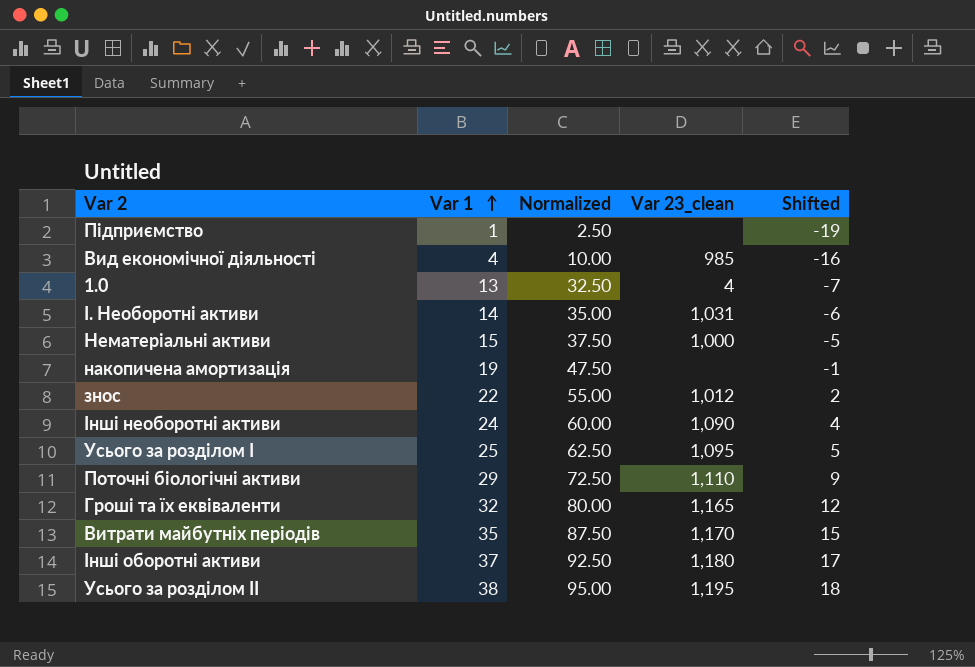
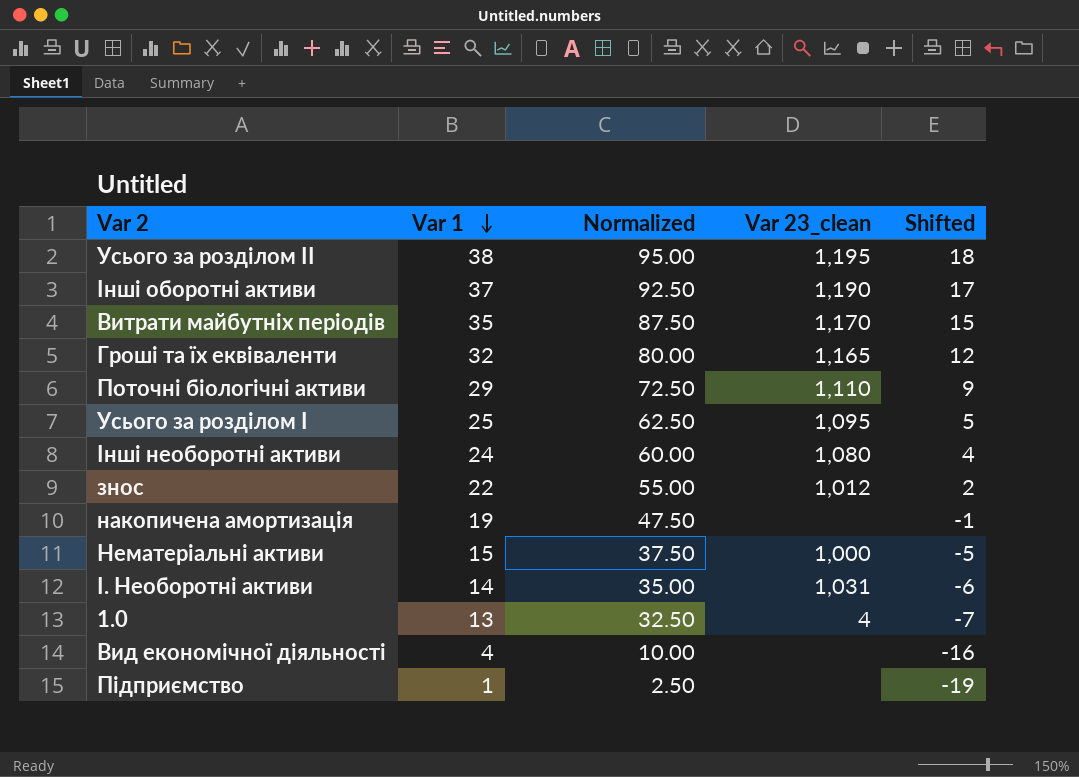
row order: Var 1 ascending -> Var 1 descending
Інші оборотні активи | Var 23_clean: 1,180 -> 1,190
Інші необоротні активи | Var 23_clean: 1,090 -> 1,080
Вид економічної діяльності | Var 23_clean: 985 -> none

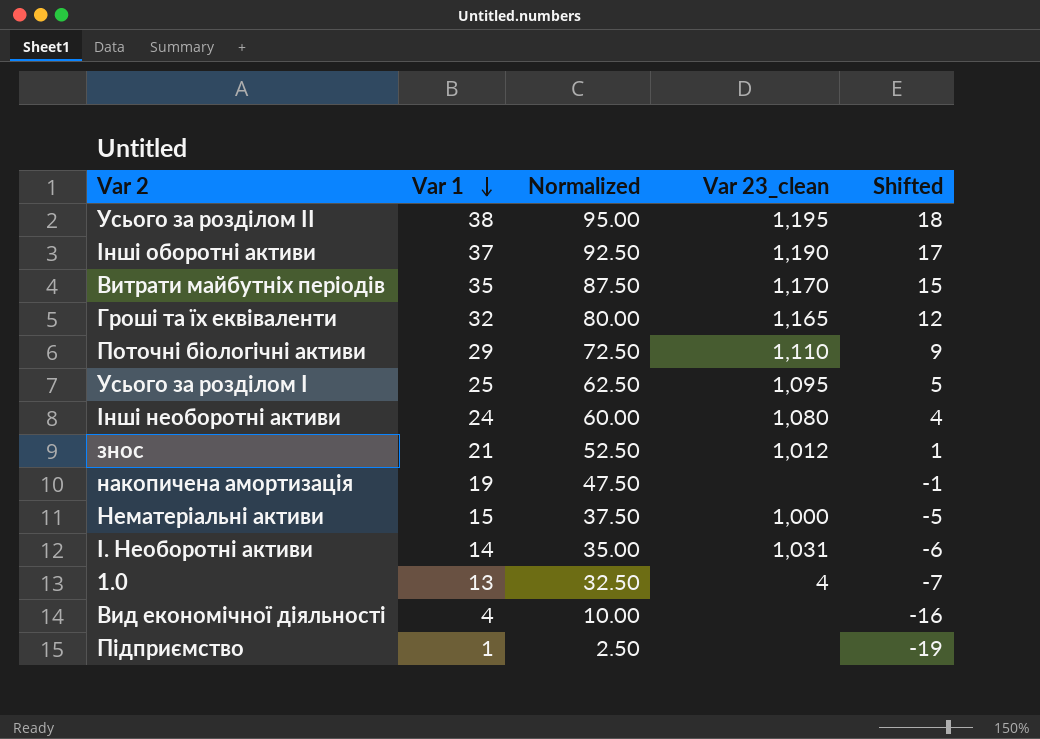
знос | Var 1: 22 -> 21
знос | Normalized: 55.00 -> 52.50
знос | Shifted: 2 -> 1

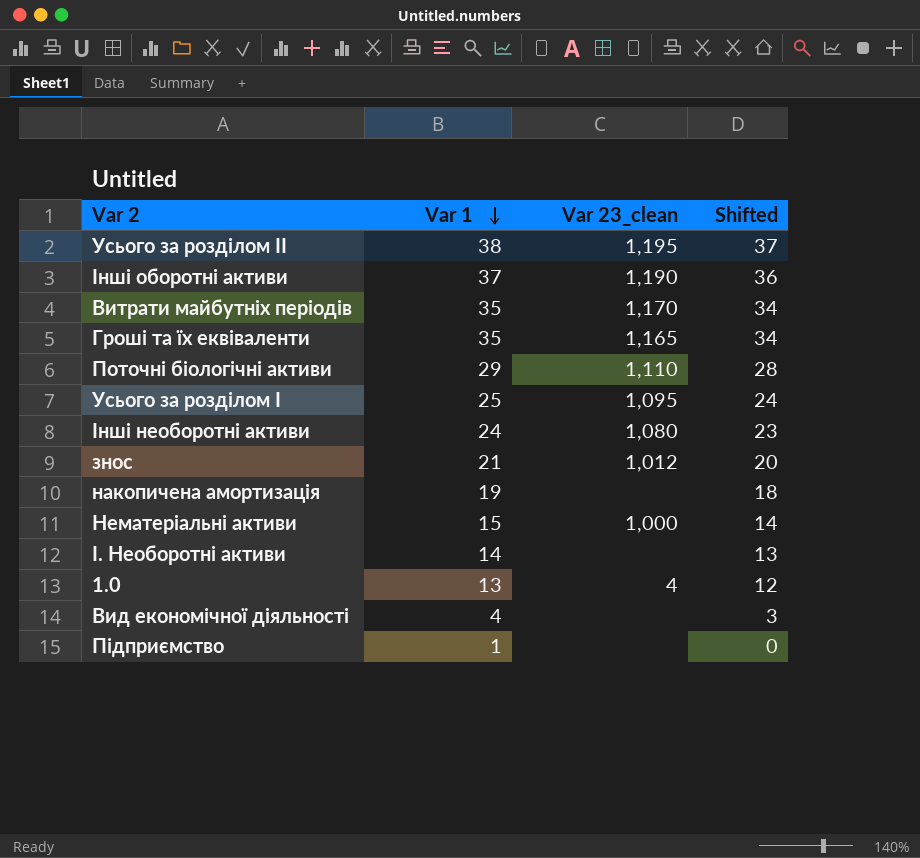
column Normalized | formula: [Var 1] * 2.5 -> none
column Shifted | formula: [Var 1] - 20 -> [Var 1] - 1
Гроші та їх еквіваленти | Var 1: 32 -> 35
I. Необоротні активи | Var 23_clean: 1,031 -> none

